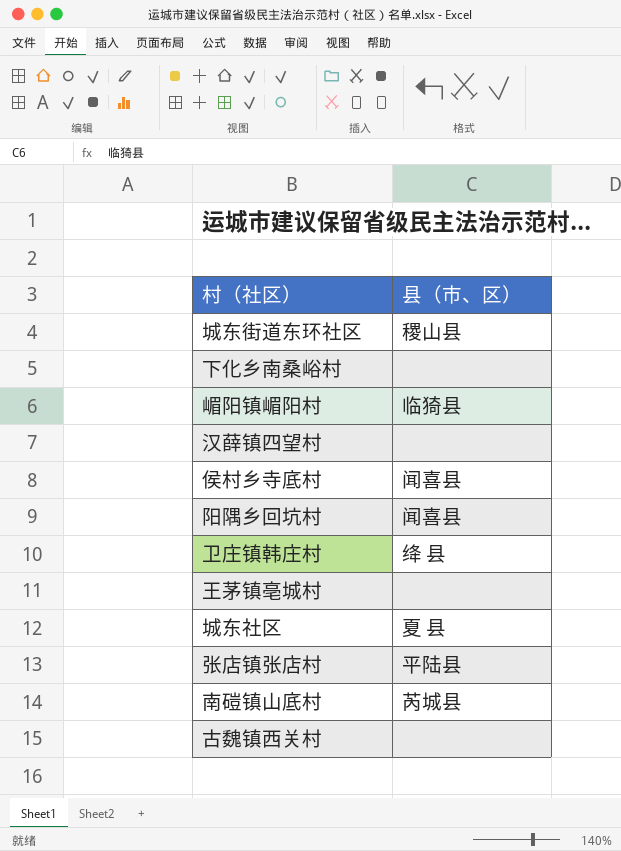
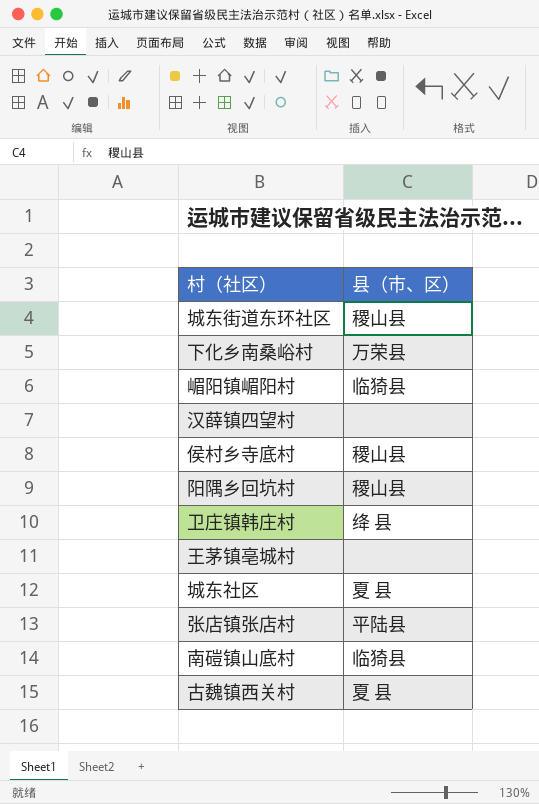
下化乡南桑峪村 | 县（市、区）: none -> 万荣县
侯村乡寺底村 | 县（市、区）: 闻喜县 -> 稷山县
阳隅乡回坑村 | 县（市、区）: 闻喜县 -> 稷山县
南磑镇山底村 | 县（市、区）: 芮城县 -> 临猗县
古魏镇西关村 | 县（市、区）: none -> 夏 县

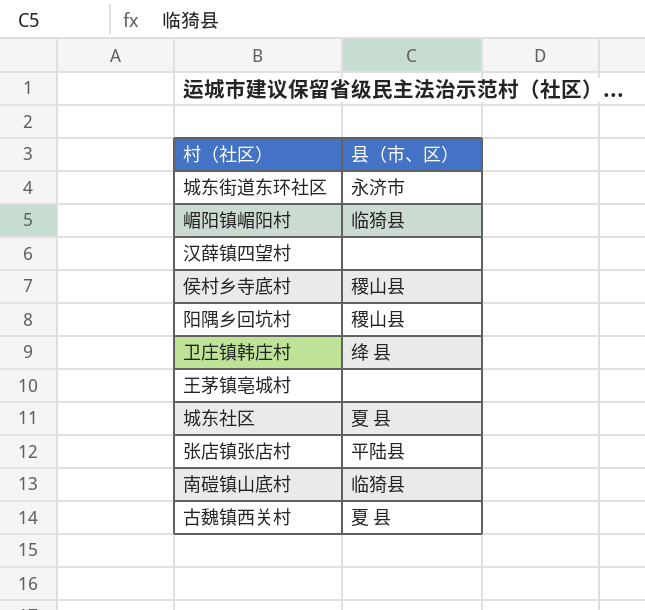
row 下化乡南桑峪村: 万荣县 -> none
城东街道东环社区 | 县（市、区）: 稷山县 -> 永济市

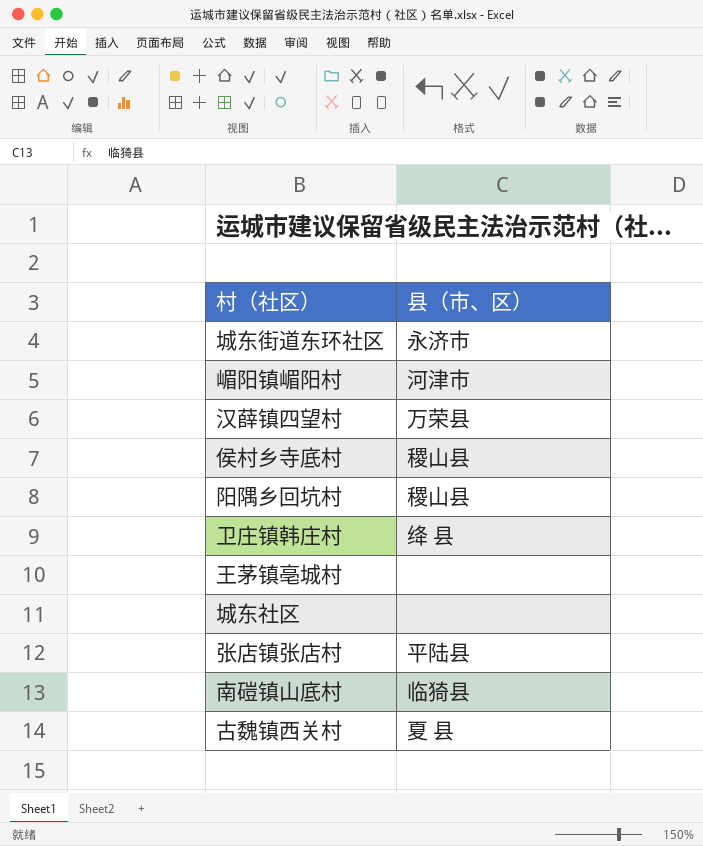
嵋阳镇嵋阳村 | 县（市、区）: 临猗县 -> 河津市
汉薛镇四望村 | 县（市、区）: none -> 万荣县
城东社区 | 县（市、区）: 夏 县 -> none

